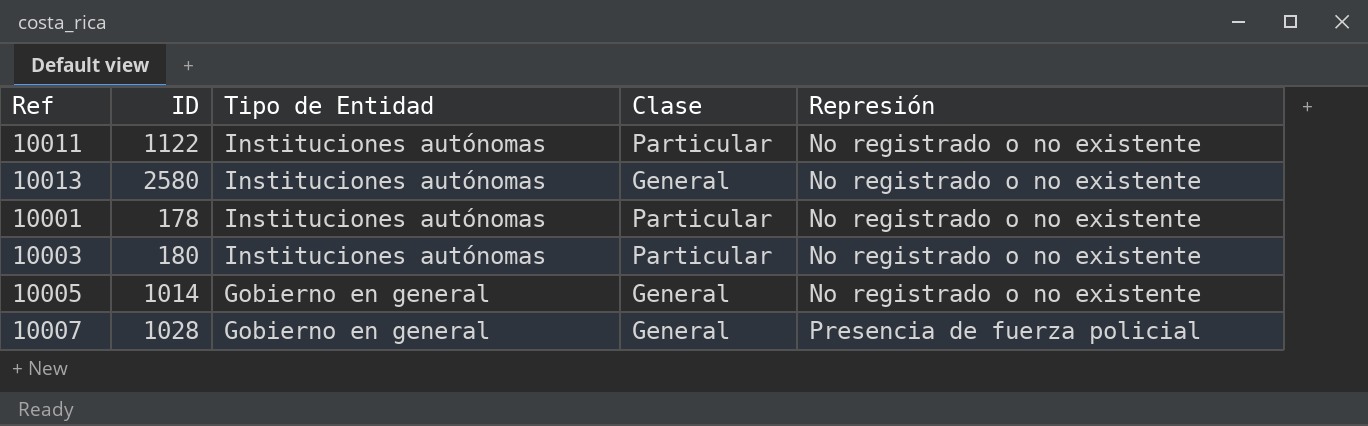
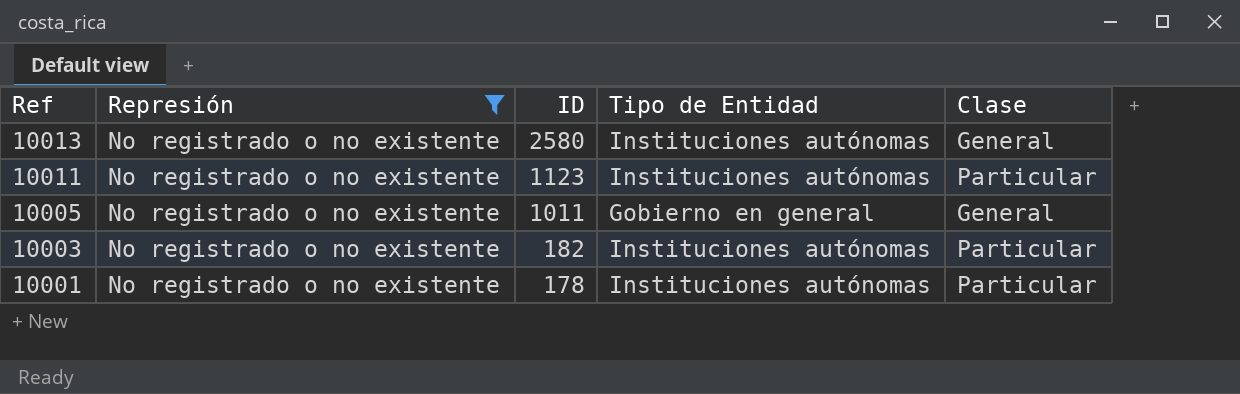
filter: none -> Represión = No registrado o no existente
row order: Tipo de Entidad descending -> Ref descending
column Represión | position: 5 -> 2
10011 | ID: 1122 -> 1123
10005 | ID: 1014 -> 1011
10003 | ID: 180 -> 182

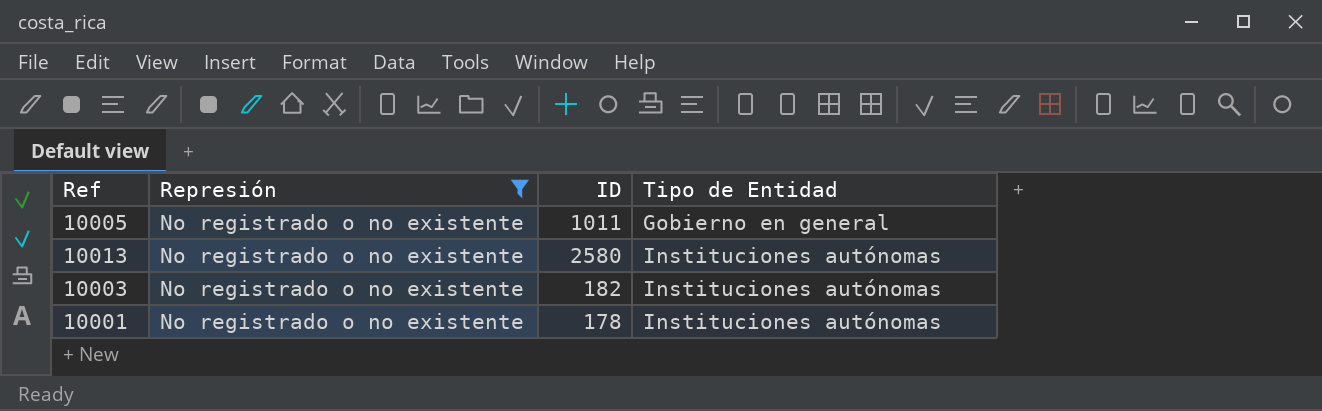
row order: Ref descending -> Tipo de Entidad ascending
column Clase | position: 5 -> none
row 10011: No registrado o no existente | 1123 | Instituciones autónomas | Particular -> none

